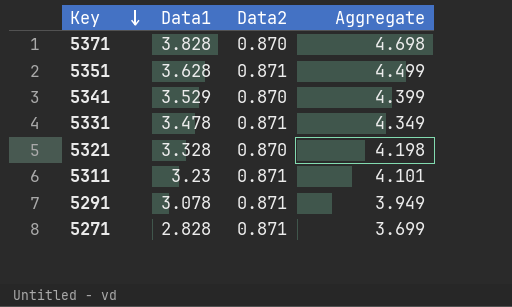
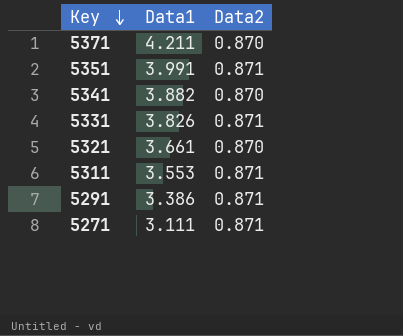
column Aggregate | formula: [Data1] + [Data2] -> none
5371 | Data1: 3.828 -> 4.211
5351 | Data1: 3.628 -> 3.991
5341 | Data1: 3.529 -> 3.882
5331 | Data1: 3.478 -> 3.826
5321 | Data1: 3.328 -> 3.661
5311 | Data1: 3.23 -> 3.553
5291 | Data1: 3.078 -> 3.386
5271 | Data1: 2.828 -> 3.111

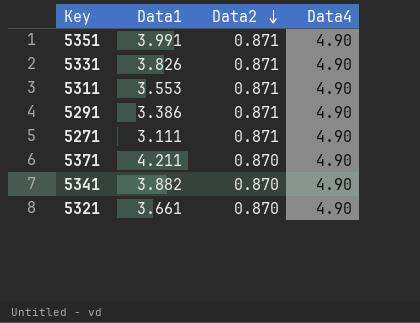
row order: Key descending -> Data2 descending
column Data4 | position: none -> 4

